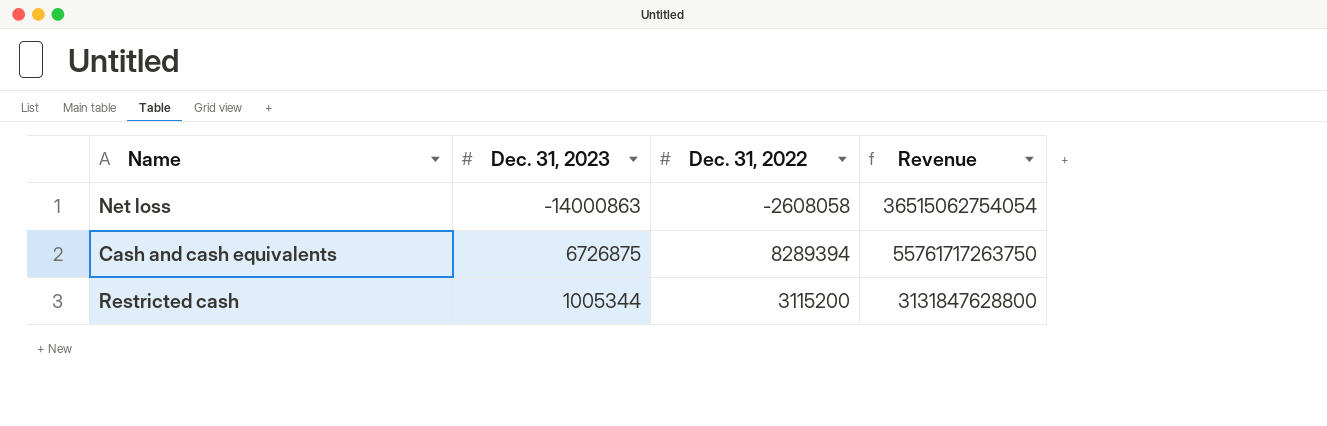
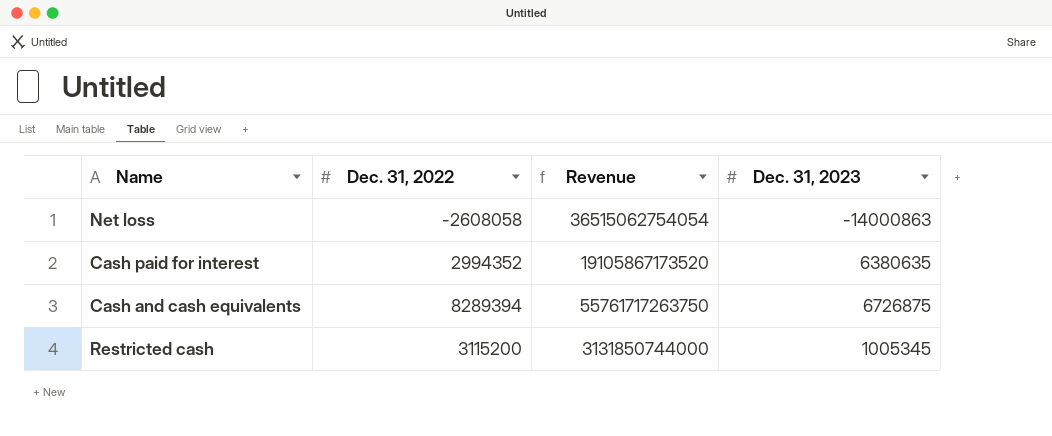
column Dec. 31, 2023 | position: 2 -> 4
row Cash paid for interest: none -> 2994352 | 19105867173520 | 6380635
Restricted cash | Revenue: 3131847628800 -> 3131850744000
Restricted cash | Dec. 31, 2023: 1005344 -> 1005345

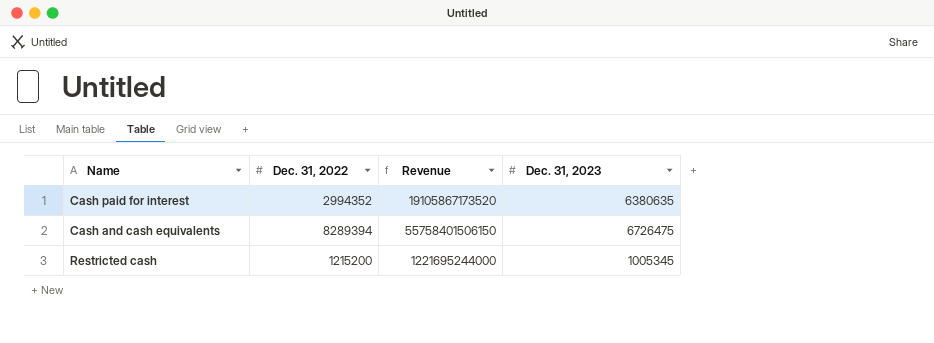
row Net loss: -2608058 | 36515062754054 | -14000863 -> none
Cash and cash equivalents | Revenue: 55761717263750 -> 55758401506150
Cash and cash equivalents | Dec. 31, 2023: 6726875 -> 6726475
Restricted cash | Dec. 31, 2022: 3115200 -> 1215200
Restricted cash | Revenue: 3131850744000 -> 1221695244000

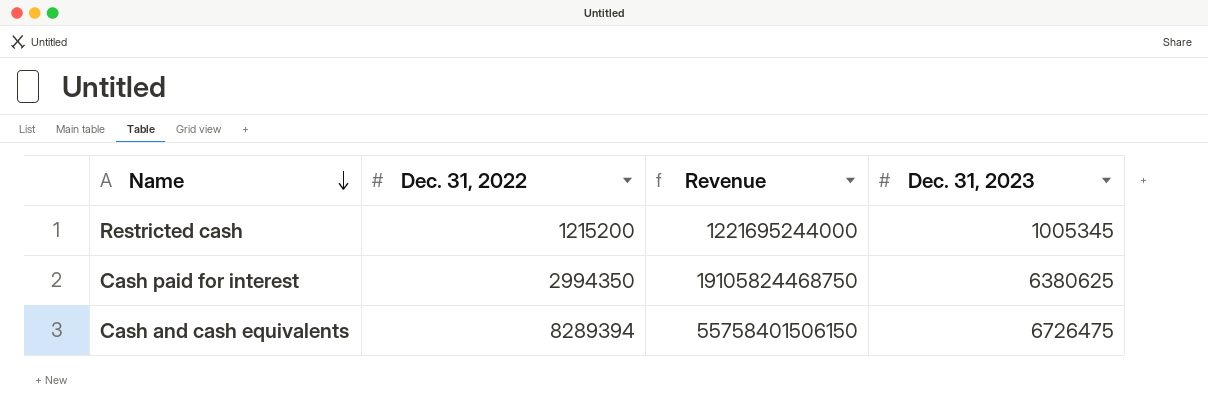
row order: none -> Name descending
Cash paid for interest | Dec. 31, 2022: 2994352 -> 2994350
Cash paid for interest | Revenue: 19105867173520 -> 19105824468750
Cash paid for interest | Dec. 31, 2023: 6380635 -> 6380625

